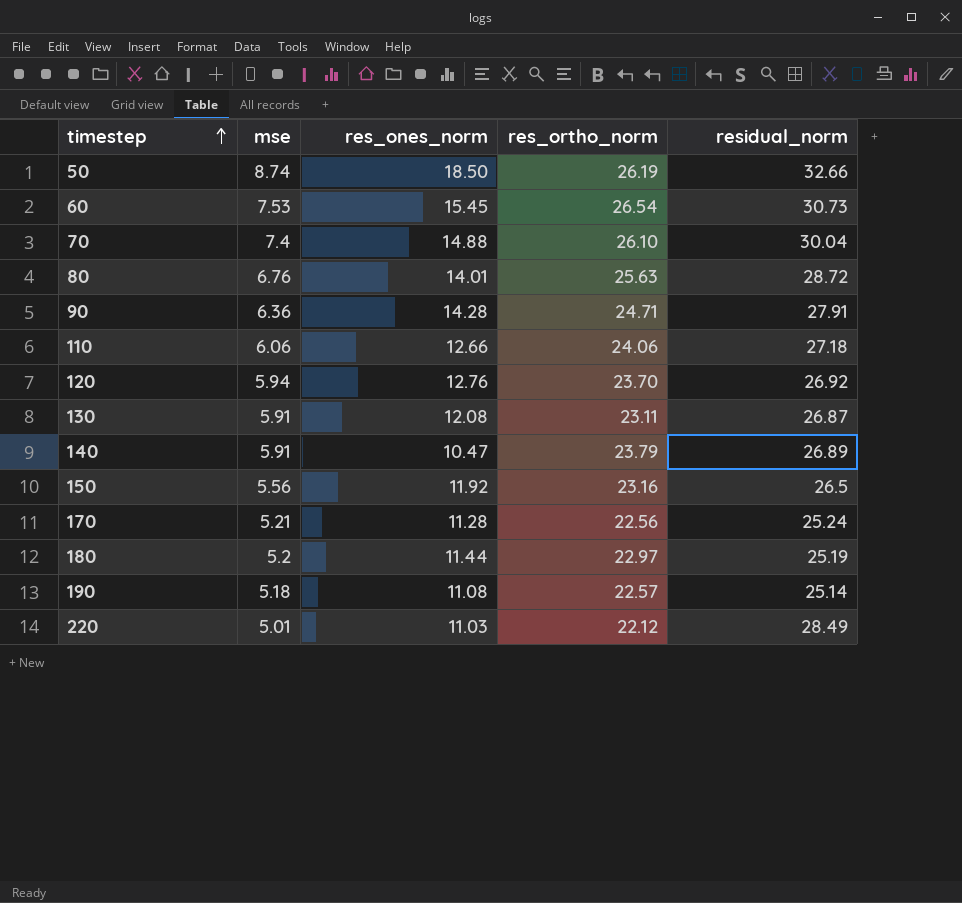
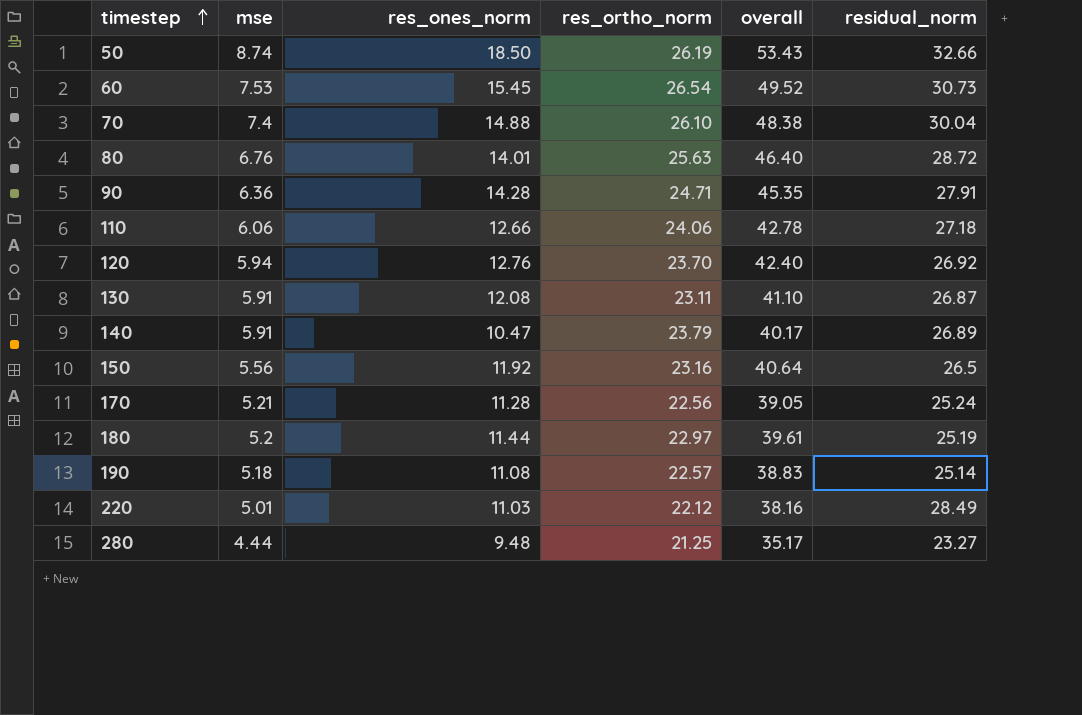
column overall | formula: none -> [mse] + [res_ones_norm] + [res_ortho_norm]
row 280: none -> 4.44 | 9.48 | 21.25 | 35.17 | 23.27

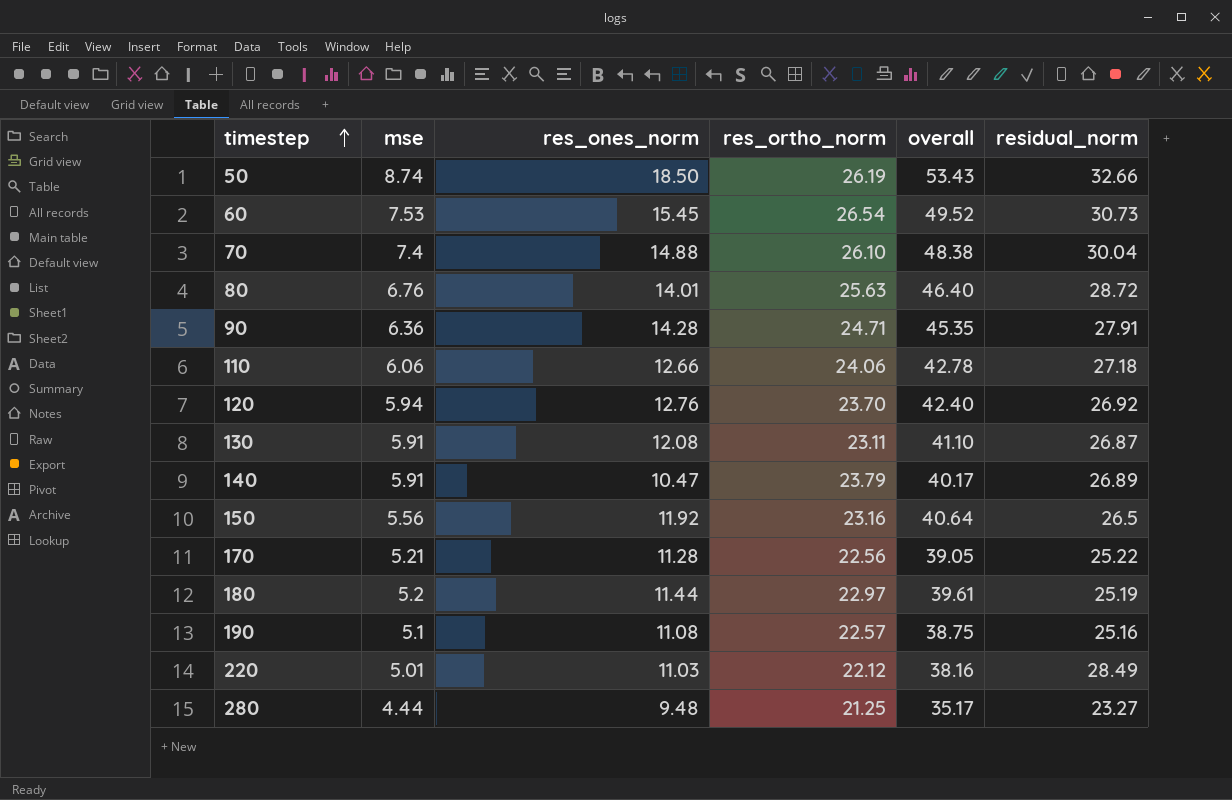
170 | residual_norm: 25.24 -> 25.22
190 | mse: 5.18 -> 5.1
190 | overall: 38.83 -> 38.75
190 | residual_norm: 25.14 -> 25.16

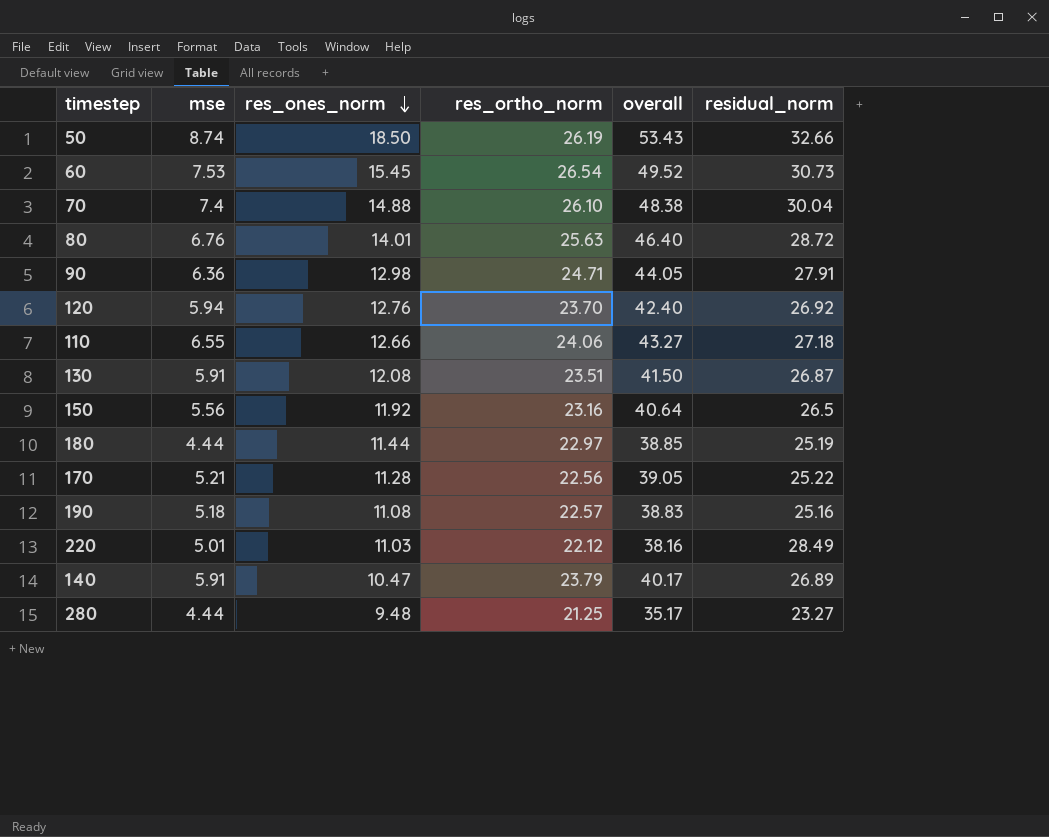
row order: timestep ascending -> res_ones_norm descending
90 | res_ones_norm: 14.28 -> 12.98
90 | overall: 45.35 -> 44.05
110 | mse: 6.06 -> 6.55
110 | overall: 42.78 -> 43.27
130 | res_ortho_norm: 23.11 -> 23.51
130 | overall: 41.10 -> 41.50
180 | mse: 5.2 -> 4.44
180 | overall: 39.61 -> 38.85
190 | mse: 5.1 -> 5.18
190 | overall: 38.75 -> 38.83

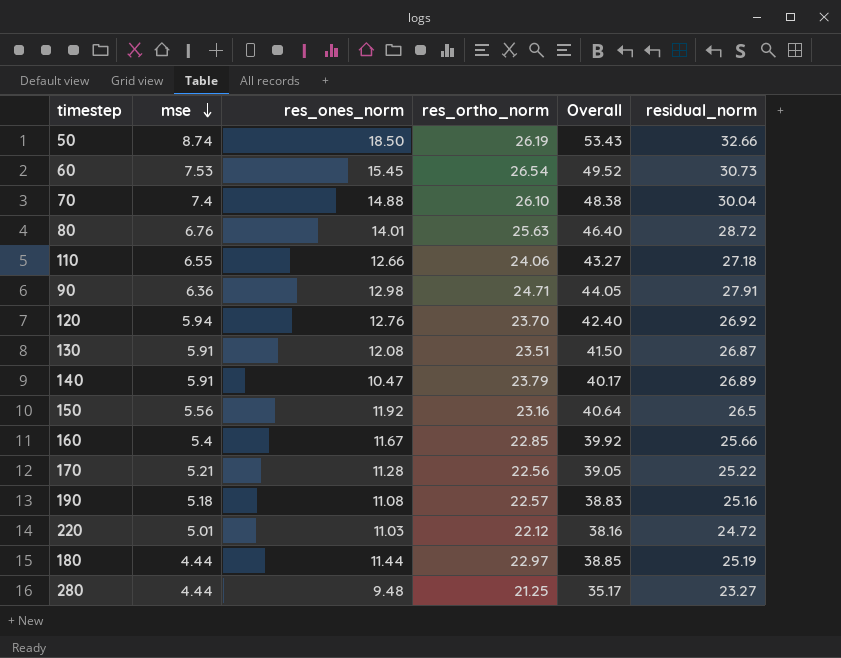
row order: res_ones_norm descending -> mse descending
column name: overall -> Overall
row 160: none -> 5.4 | 11.67 | 22.85 | 39.92 | 25.66
220 | residual_norm: 28.49 -> 24.72

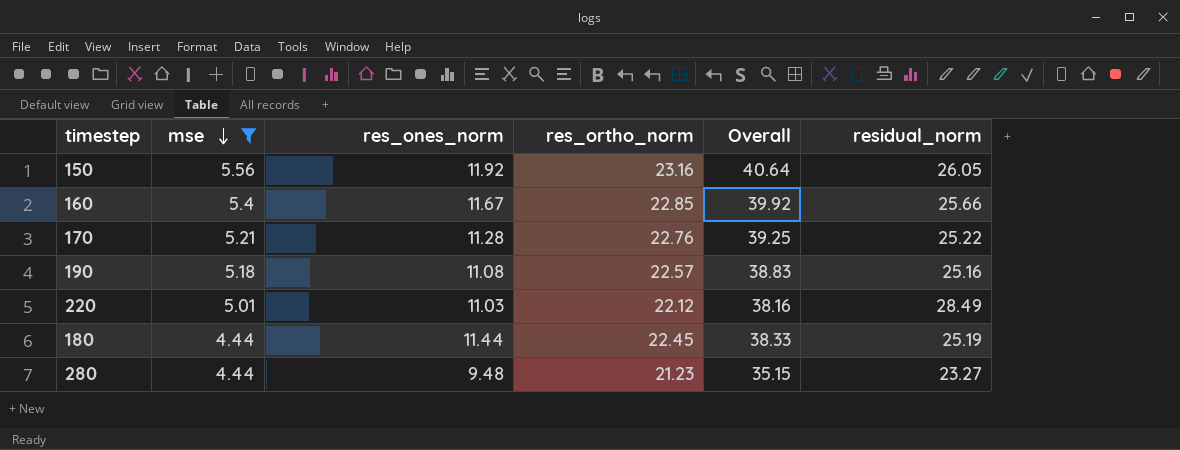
filter: none -> mse <= 5.56
150 | residual_norm: 26.5 -> 26.05
170 | res_ortho_norm: 22.56 -> 22.76
170 | Overall: 39.05 -> 39.25
220 | residual_norm: 24.72 -> 28.49
180 | res_ortho_norm: 22.97 -> 22.45
180 | Overall: 38.85 -> 38.33
280 | res_ortho_norm: 21.25 -> 21.23
280 | Overall: 35.17 -> 35.15

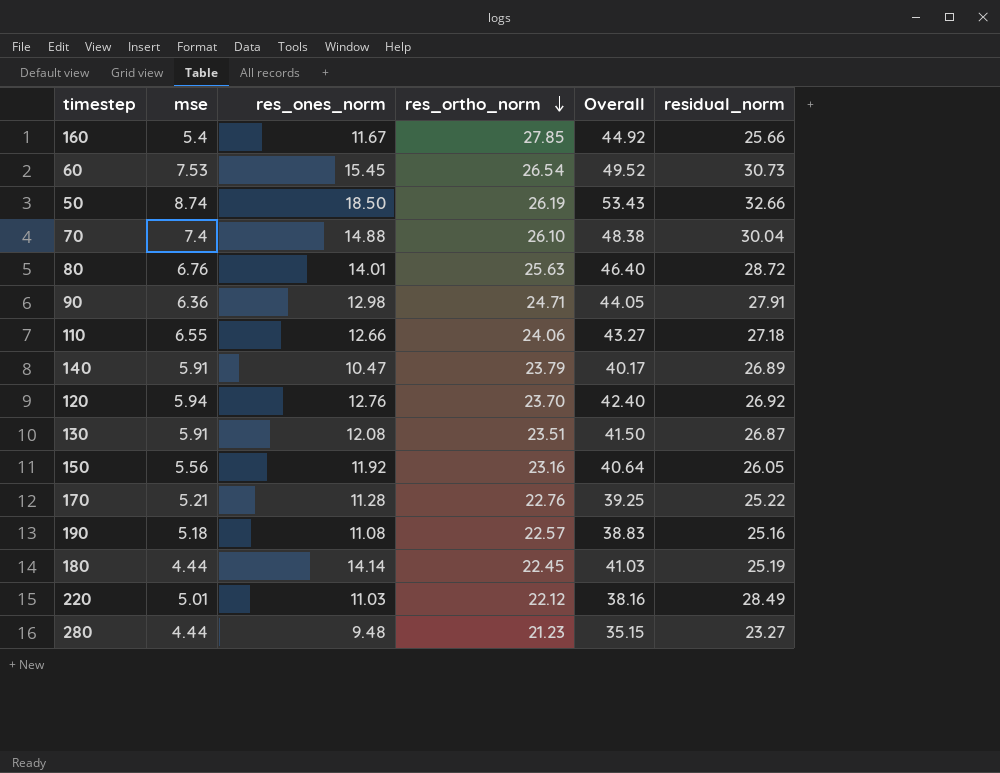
filter: mse <= 5.56 -> none
row order: mse descending -> res_ortho_norm descending
160 | res_ortho_norm: 22.85 -> 27.85
160 | Overall: 39.92 -> 44.92
180 | res_ones_norm: 11.44 -> 14.14
180 | Overall: 38.33 -> 41.03

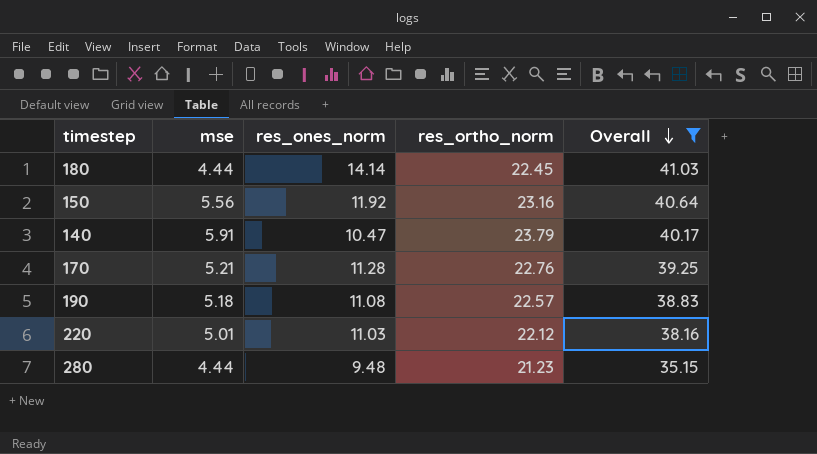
filter: none -> Overall <= 41.03
row order: res_ortho_norm descending -> Overall descending
column residual_norm | position: 6 -> none

